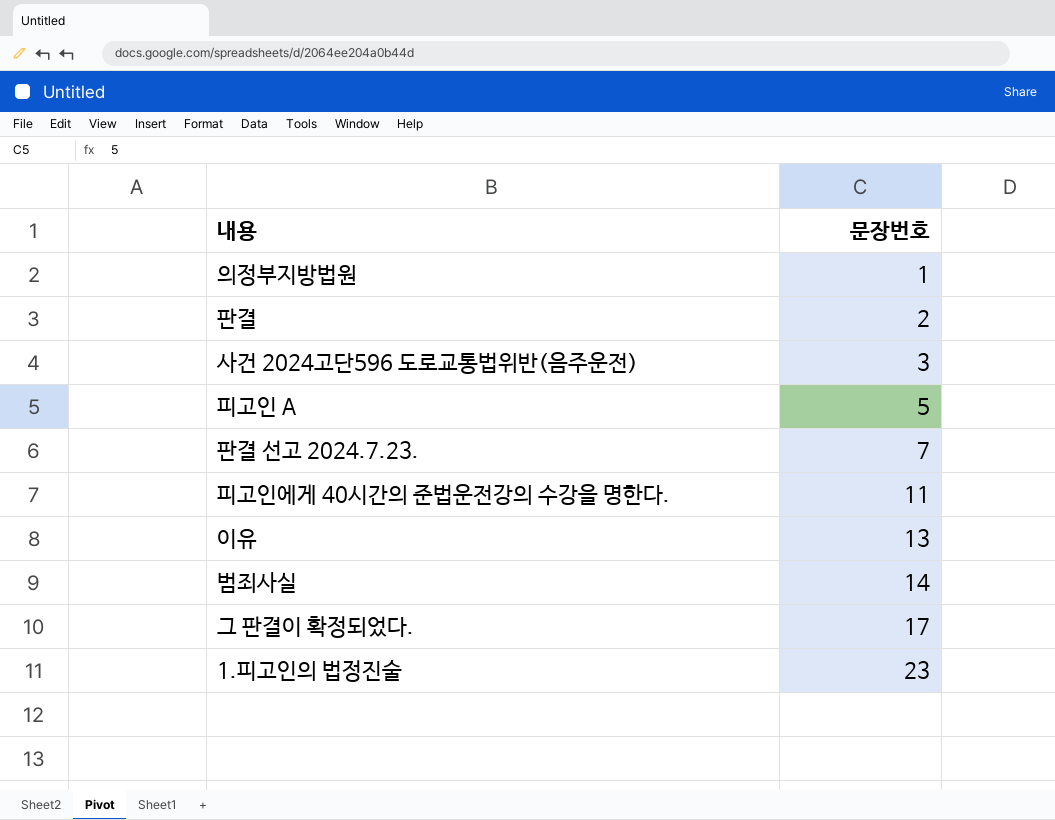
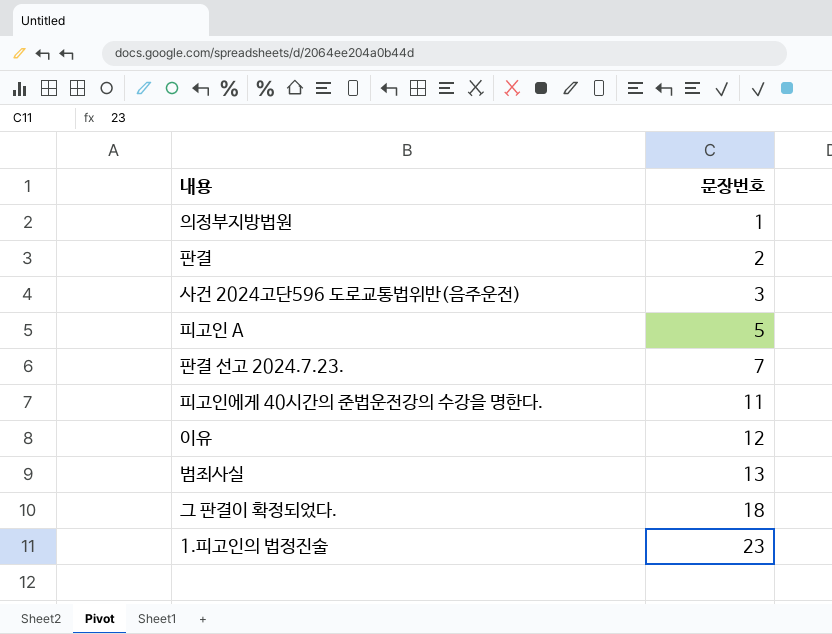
이유 | 문장번호: 13 -> 12
범죄사실 | 문장번호: 14 -> 13
그 판결이 확정되었다. | 문장번호: 17 -> 18

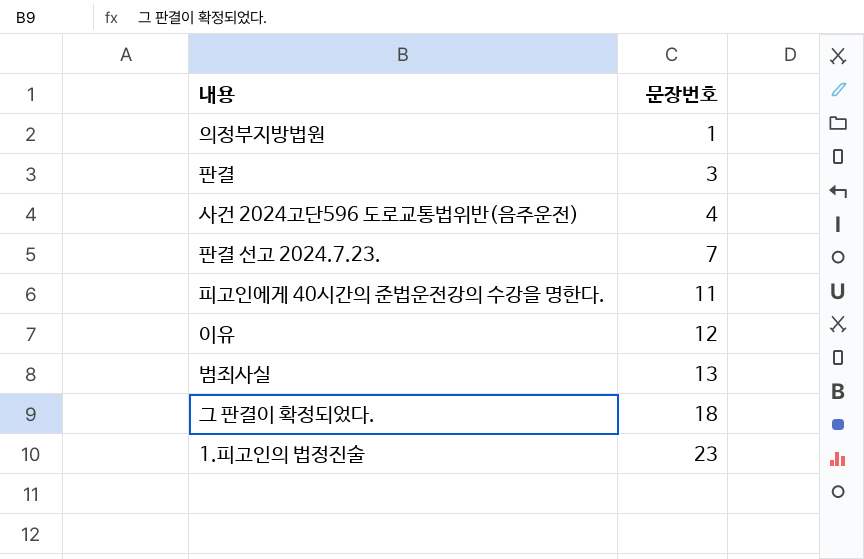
row 피고인 A: 5 -> none
판결 | 문장번호: 2 -> 3
사건 2024고단596 도로교통법위반(음주운전) | 문장번호: 3 -> 4

